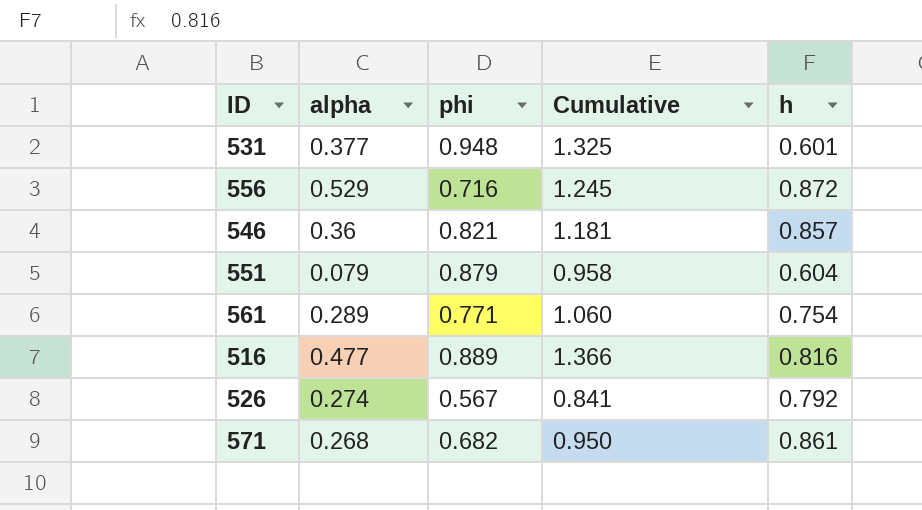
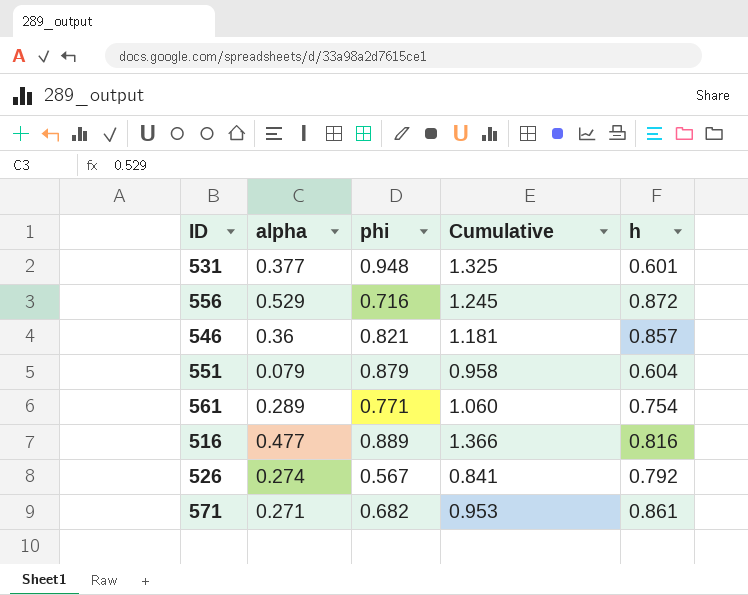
571 | alpha: 0.268 -> 0.271
571 | Cumulative: 0.950 -> 0.953

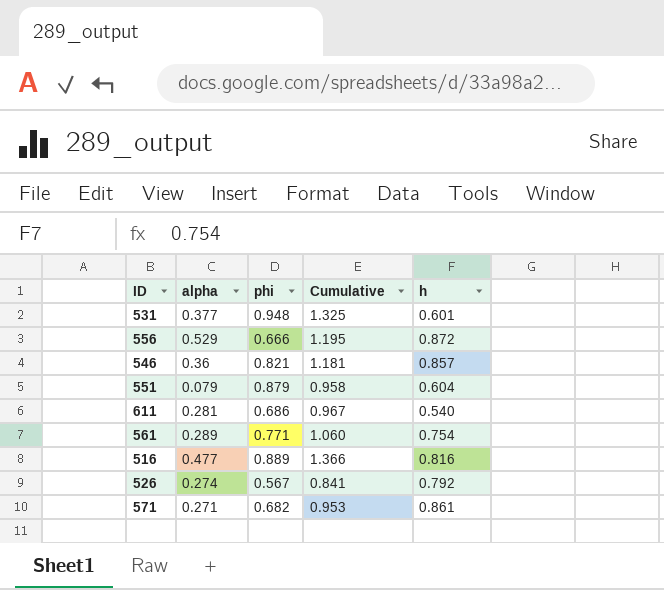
556 | phi: 0.716 -> 0.666
556 | Cumulative: 1.245 -> 1.195
row 611: none -> 0.281 | 0.686 | 0.967 | 0.540

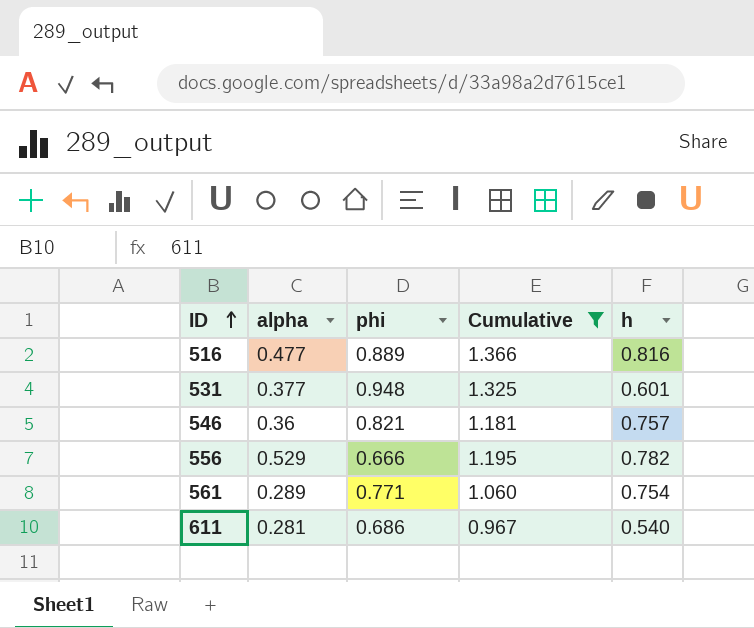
filter: none -> Cumulative >= 0.967
row order: none -> ID ascending
546 | h: 0.857 -> 0.757
556 | h: 0.872 -> 0.782

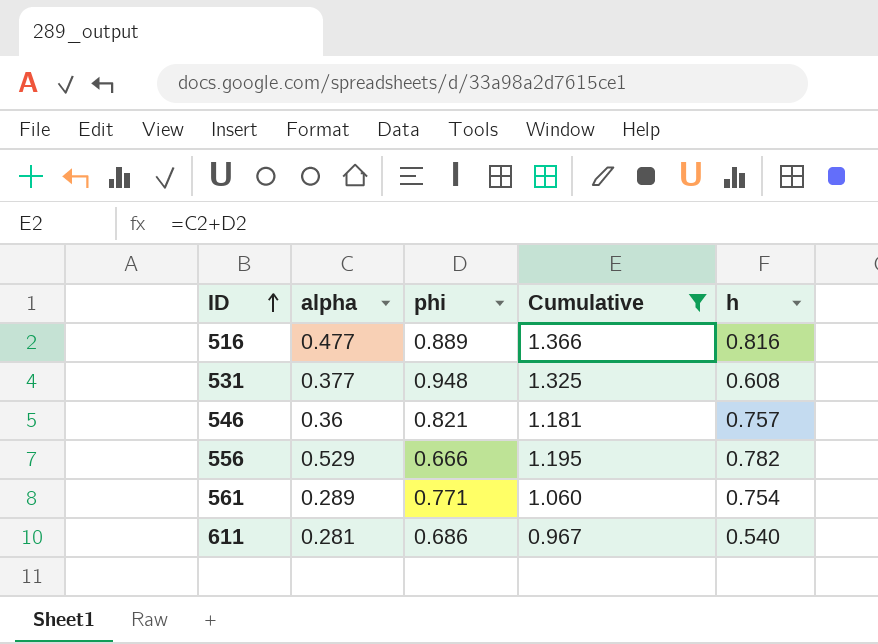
531 | h: 0.601 -> 0.608

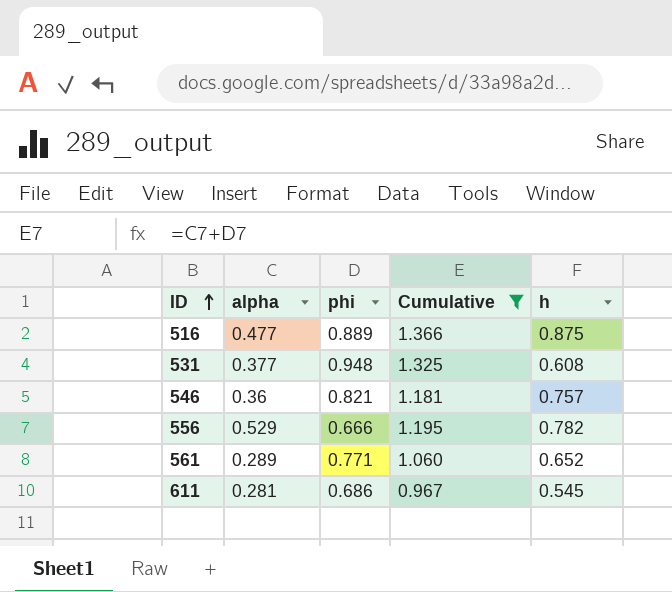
516 | h: 0.816 -> 0.875
561 | h: 0.754 -> 0.652
611 | h: 0.540 -> 0.545

